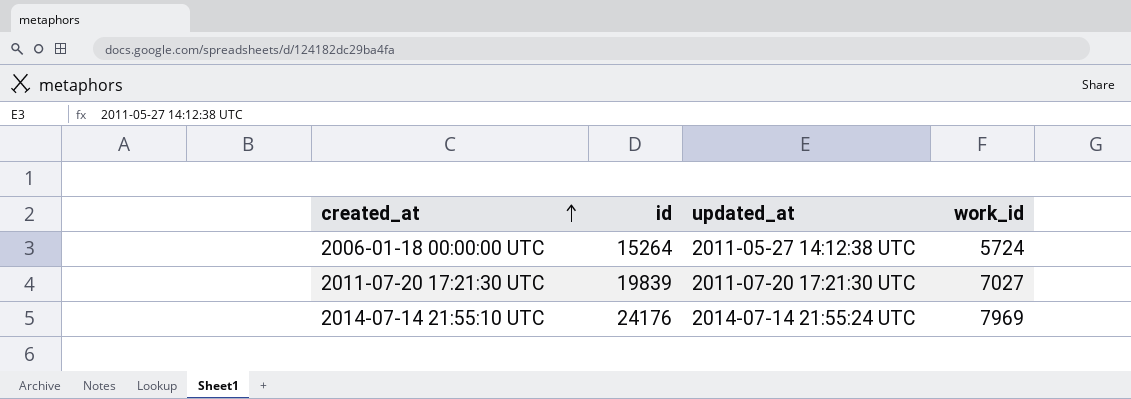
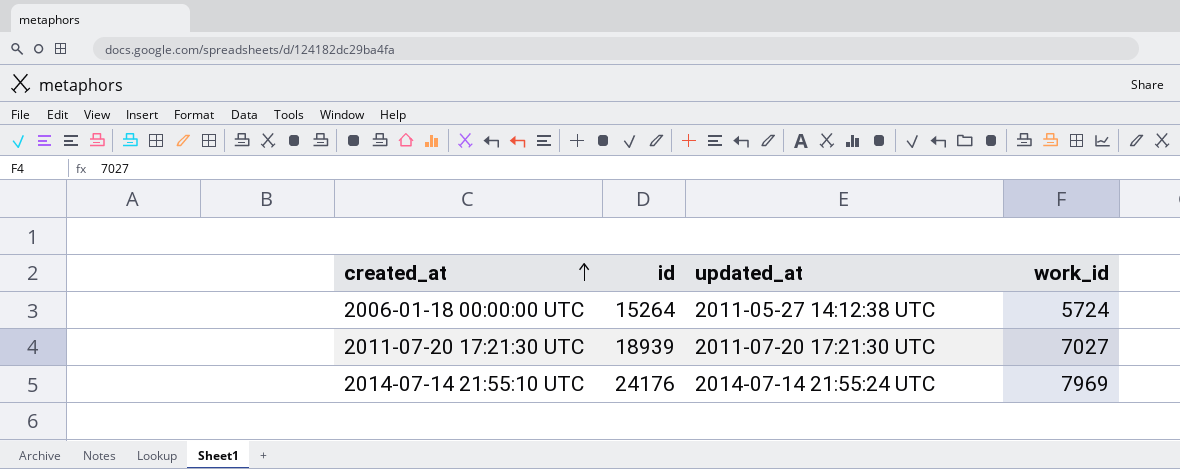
2011-07-20 17:21:30 UTC | id: 19839 -> 18939

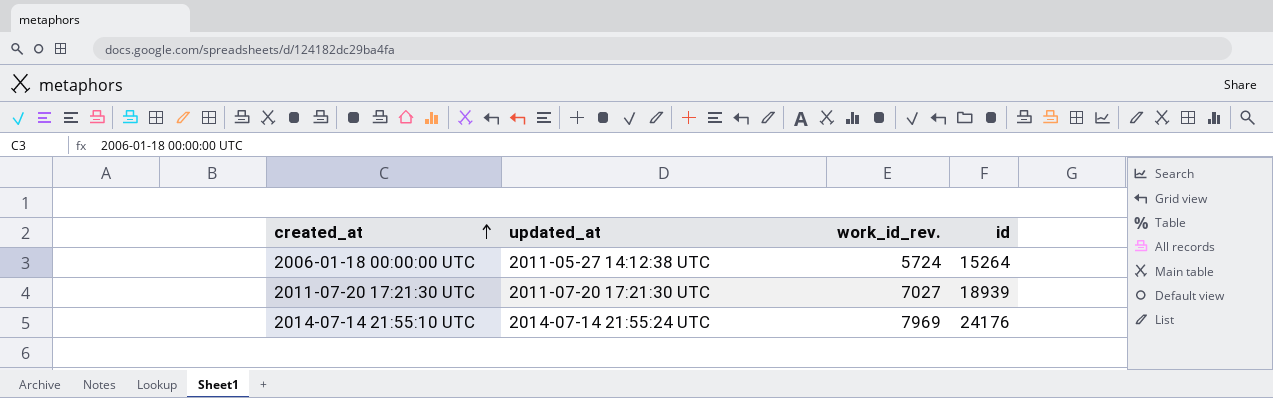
column name: work_id -> work_id_rev.
column id | position: 2 -> 4

